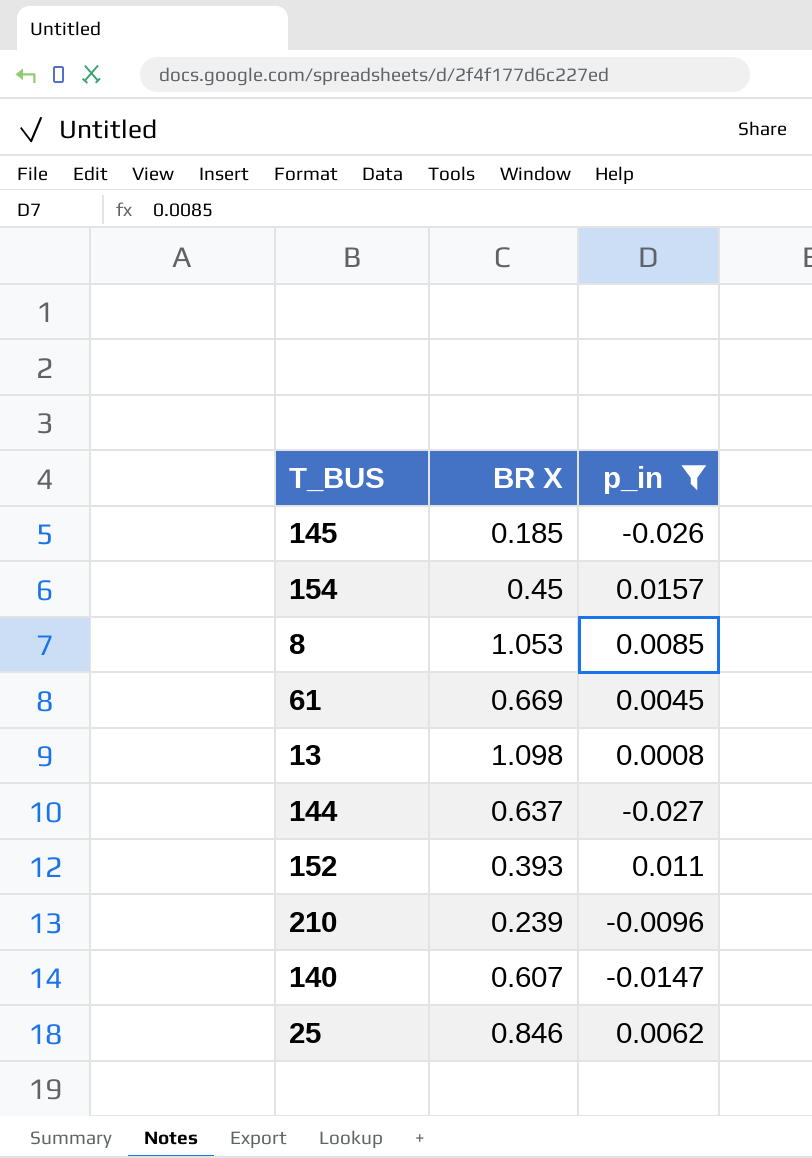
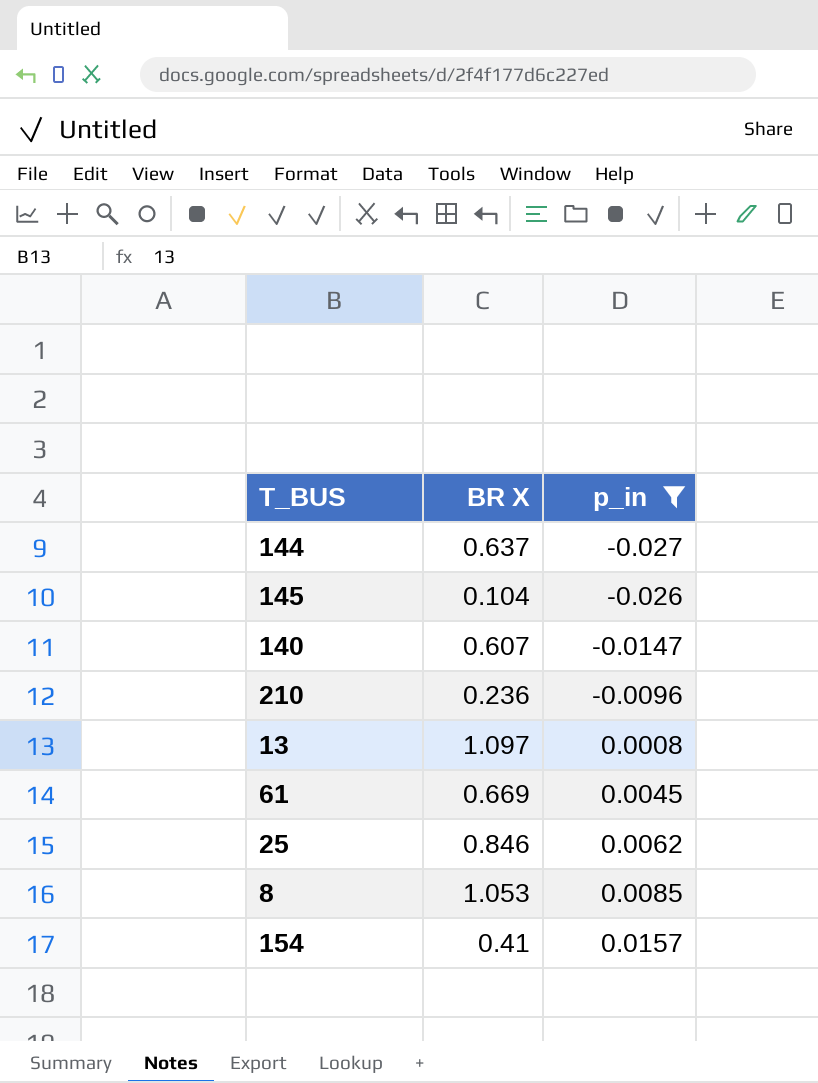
row order: none -> p_in ascending
row 152: 0.393 | 0.011 -> none
145 | BR X: 0.185 -> 0.104
210 | BR X: 0.239 -> 0.236
13 | BR X: 1.098 -> 1.097
154 | BR X: 0.45 -> 0.41

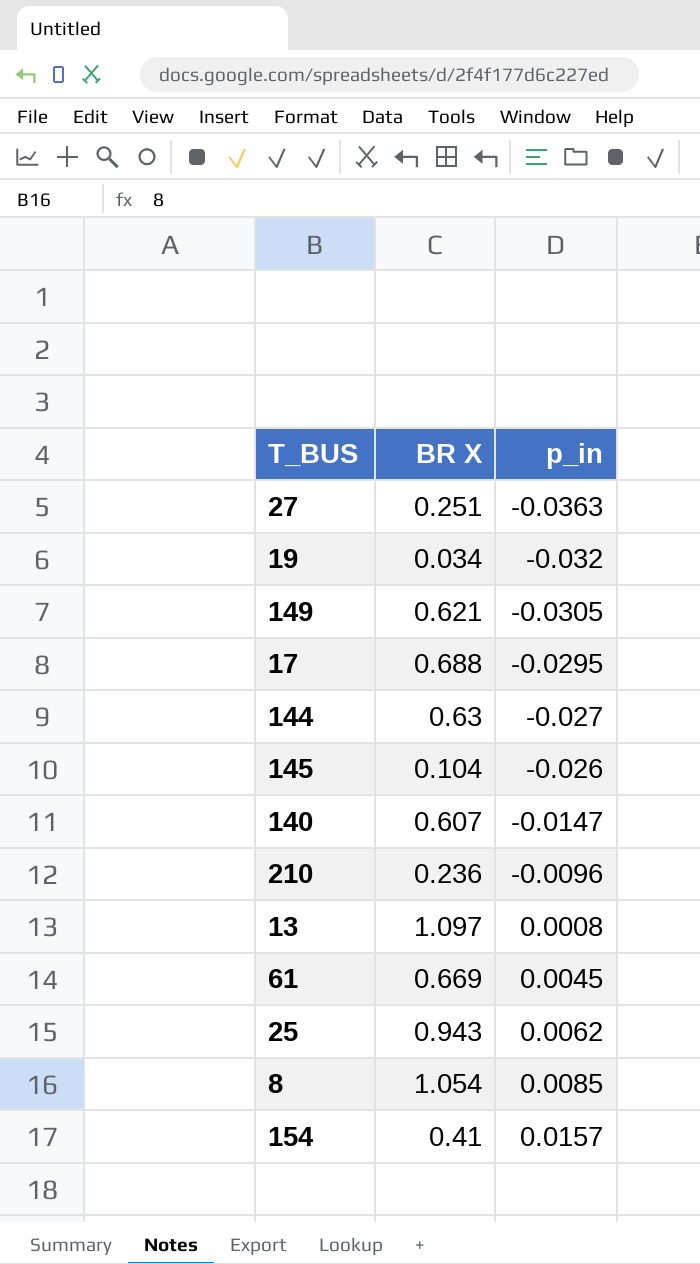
filter: p_in >= -0.027 -> none
144 | BR X: 0.637 -> 0.63
25 | BR X: 0.846 -> 0.943
8 | BR X: 1.053 -> 1.054

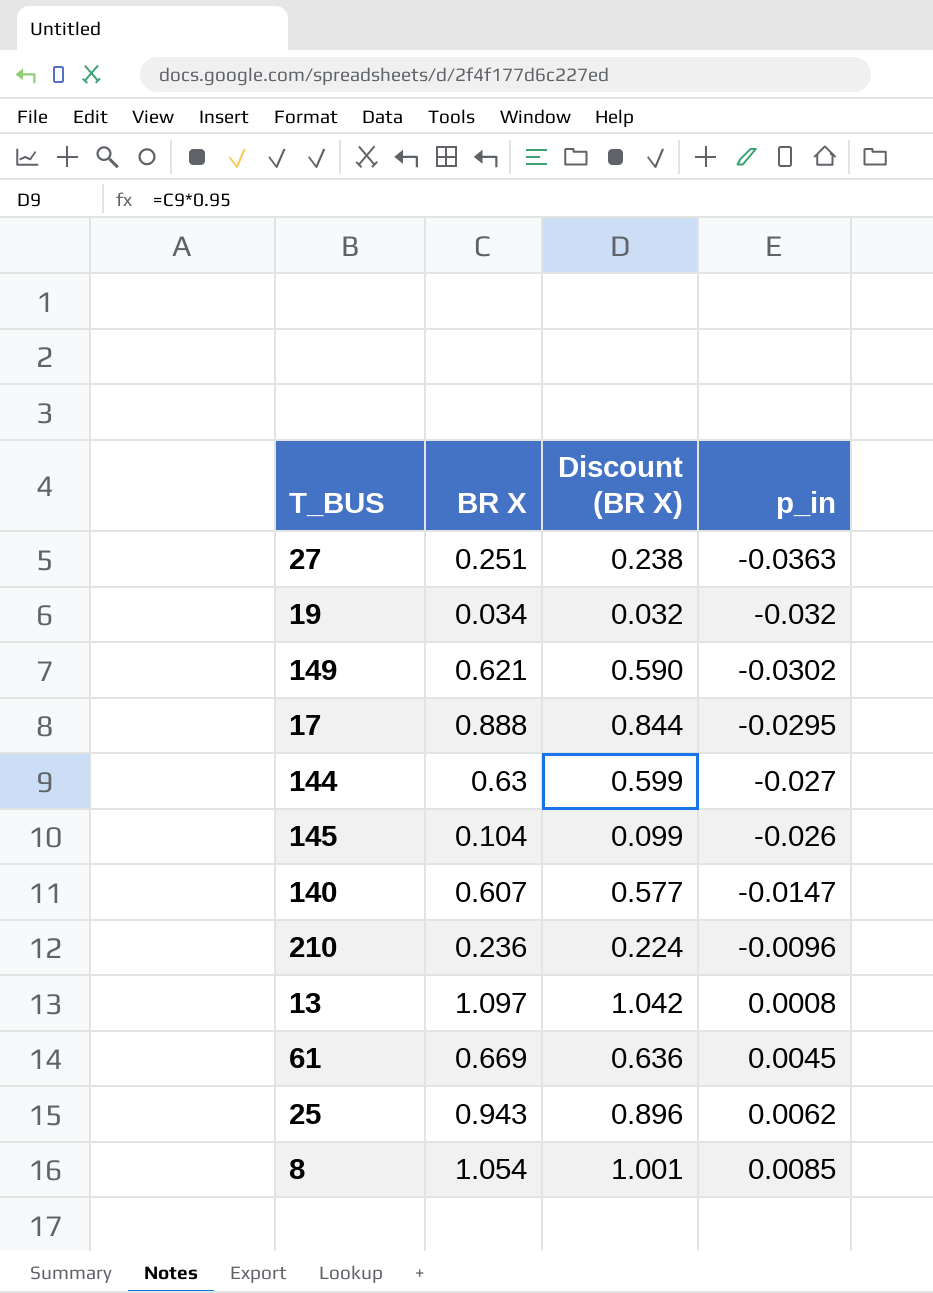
column Discount (BR X) | formula: none -> [BR X] * 0.95
row 154: 0.41 | 0.0157 -> none
149 | p_in: -0.0305 -> -0.0302
17 | BR X: 0.688 -> 0.888

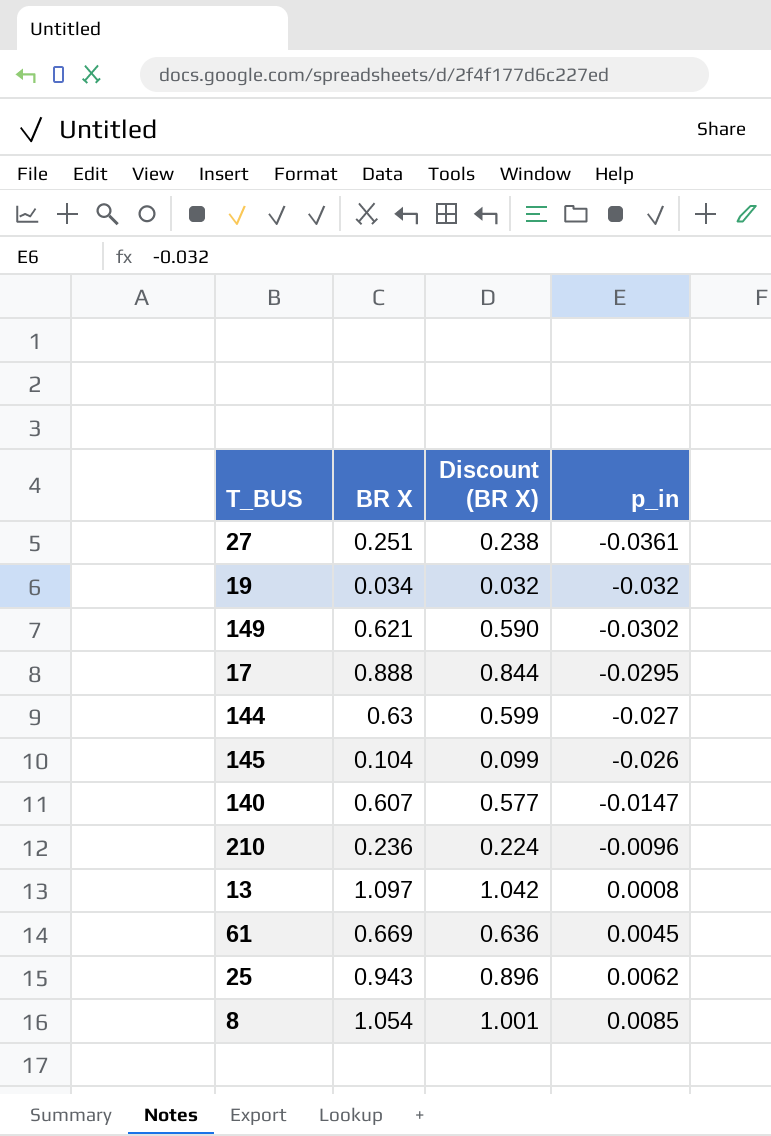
27 | p_in: -0.0363 -> -0.0361

